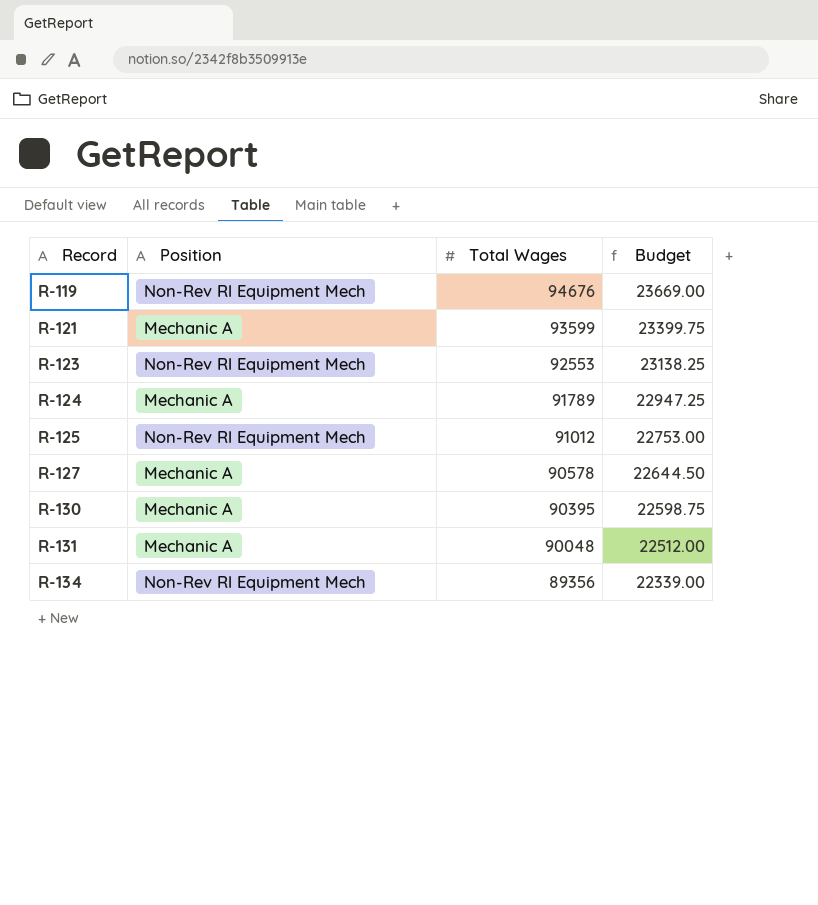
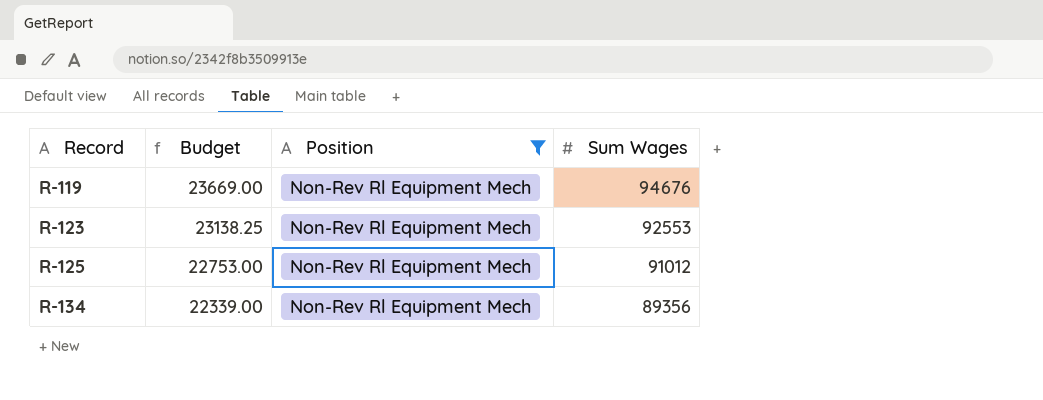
filter: none -> Position = Non-Rev Rl Equipment Mech
column Budget | position: 4 -> 2
column name: Total Wages -> Sum Wages

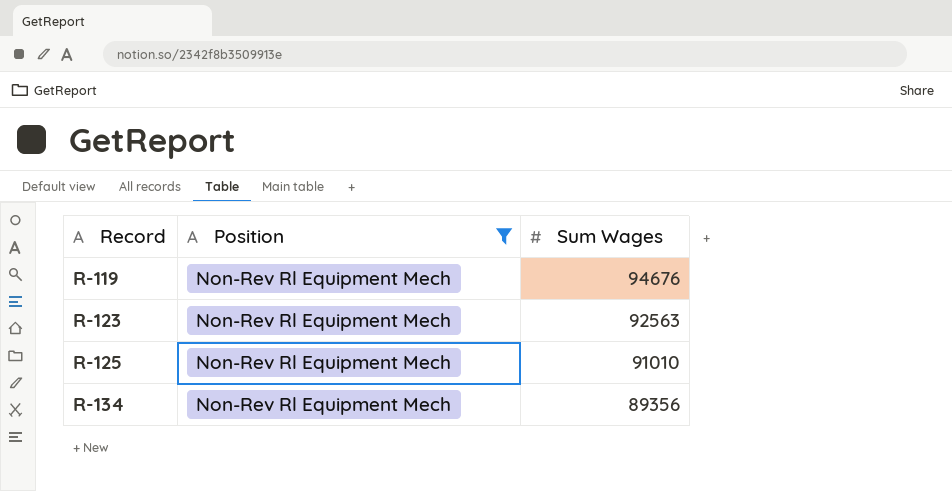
column Budget | formula: [Sum Wages] * 0.25 -> none
R-123 | Sum Wages: 92553 -> 92563
R-125 | Sum Wages: 91012 -> 91010

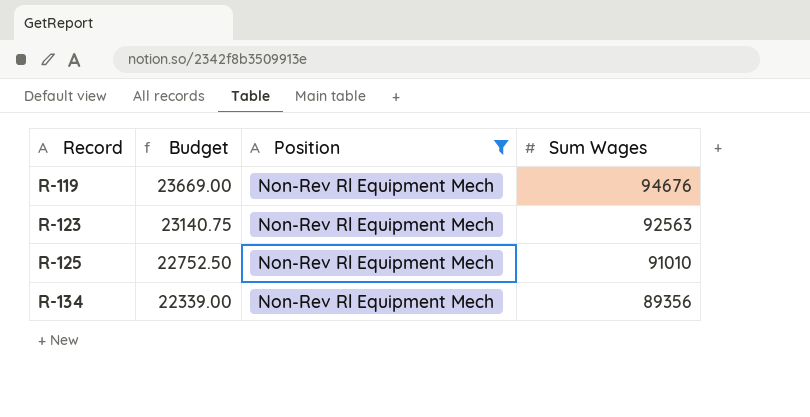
column Budget | formula: none -> [Sum Wages] * 0.25

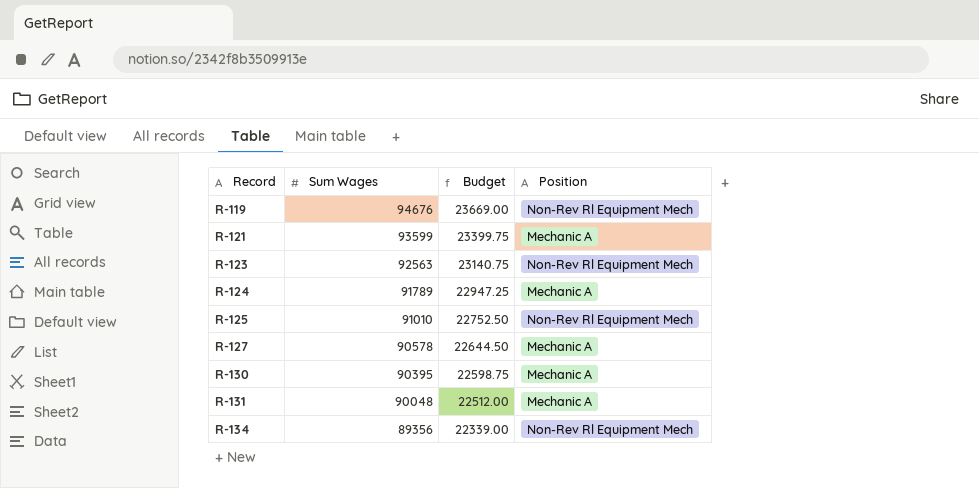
filter: Position = Non-Rev Rl Equipment Mech -> none
column Sum Wages | position: 4 -> 2

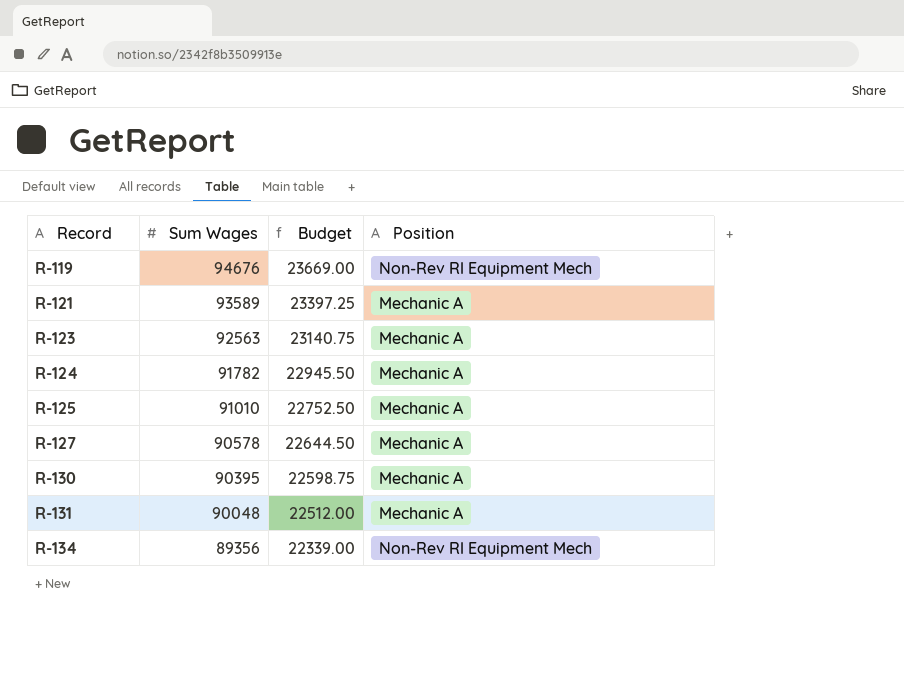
R-121 | Sum Wages: 93599 -> 93589
R-121 | Budget: 23399.75 -> 23397.25
R-123 | Position: Non-Rev Rl Equipment Mech -> Mechanic A
R-124 | Sum Wages: 91789 -> 91782
R-124 | Budget: 22947.25 -> 22945.50
R-125 | Position: Non-Rev Rl Equipment Mech -> Mechanic A

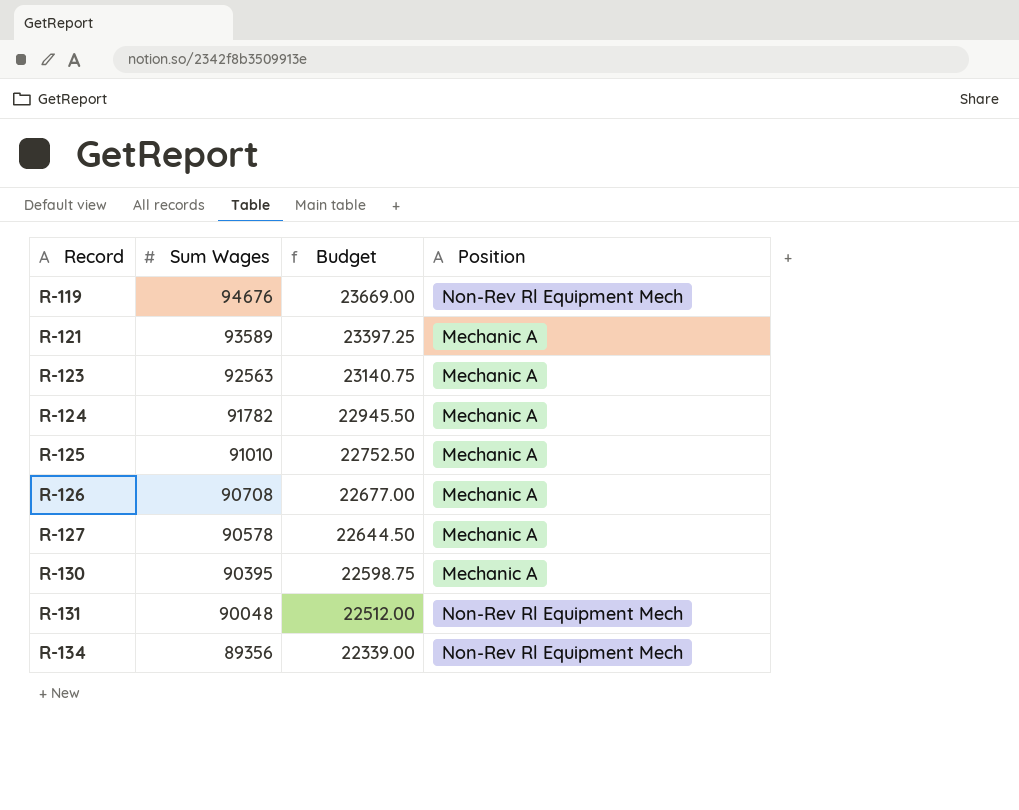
row R-126: none -> 90708 | 22677.00 | Mechanic A
R-131 | Position: Mechanic A -> Non-Rev Rl Equipment Mech

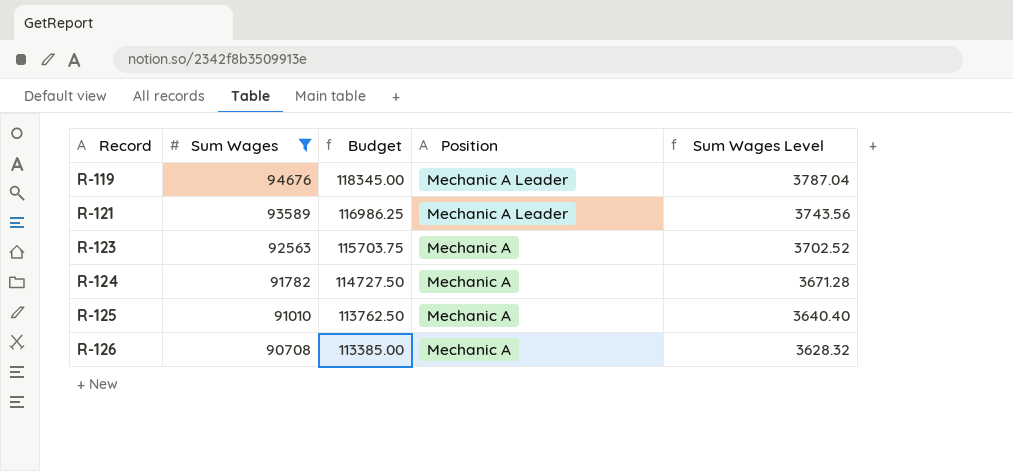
filter: none -> Sum Wages >= 90708
column Budget | formula: [Sum Wages] * 0.25 -> [Sum Wages] * 1.25
column Sum Wages Level | formula: none -> [Sum Wages] * 0.04
R-119 | Position: Non-Rev Rl Equipment Mech -> Mechanic A Leader
R-121 | Position: Mechanic A -> Mechanic A Leader

